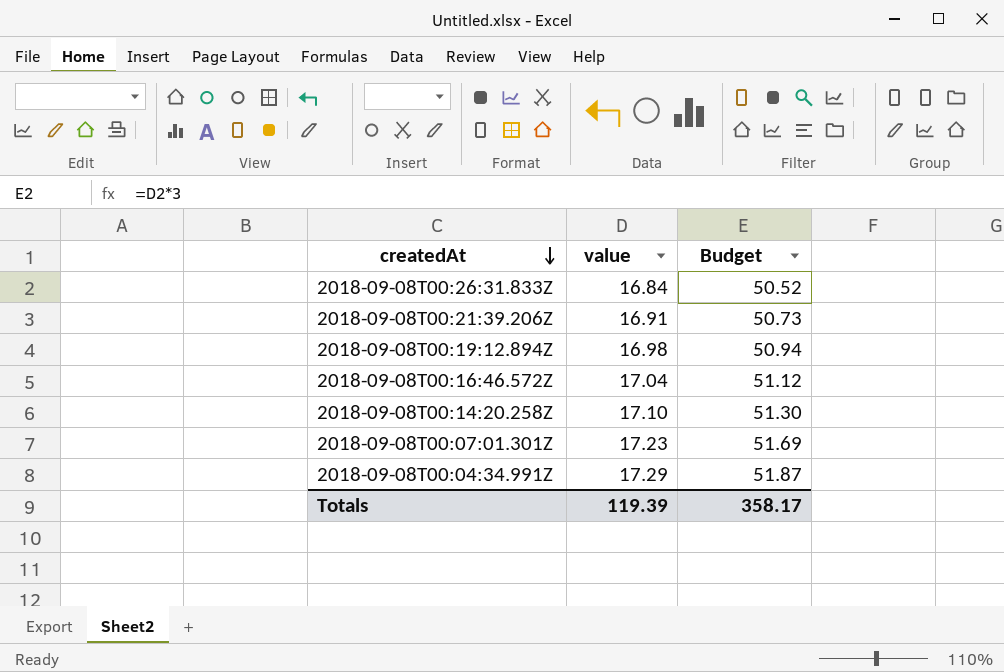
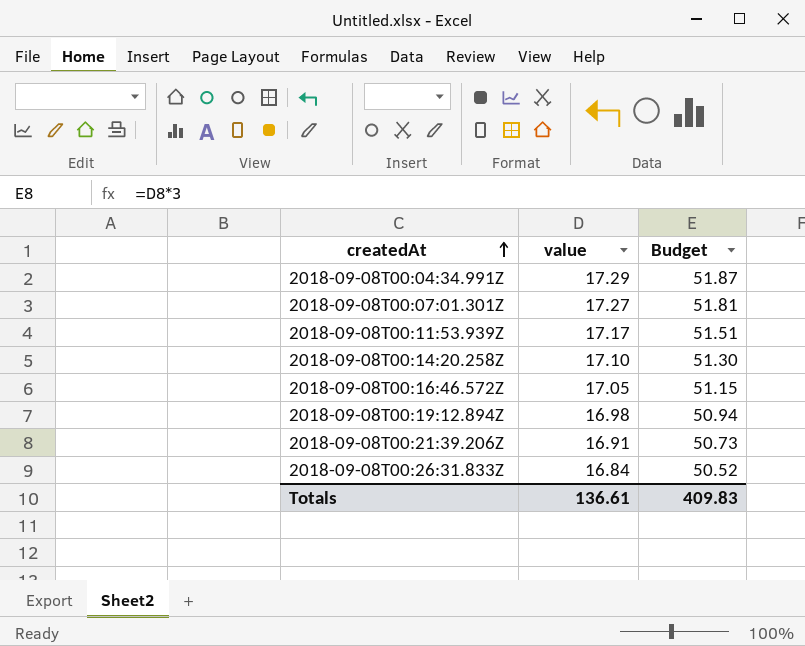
row order: createdAt descending -> createdAt ascending
2018-09-08T00:07:01.301Z | value: 17.23 -> 17.27
2018-09-08T00:07:01.301Z | Budget: 51.69 -> 51.81
row 2018-09-08T00:11:53.939Z: none -> 17.17 | 51.51
2018-09-08T00:16:46.572Z | value: 17.04 -> 17.05
2018-09-08T00:16:46.572Z | Budget: 51.12 -> 51.15
Totals | value: 119.39 -> 136.61
Totals | Budget: 358.17 -> 409.83

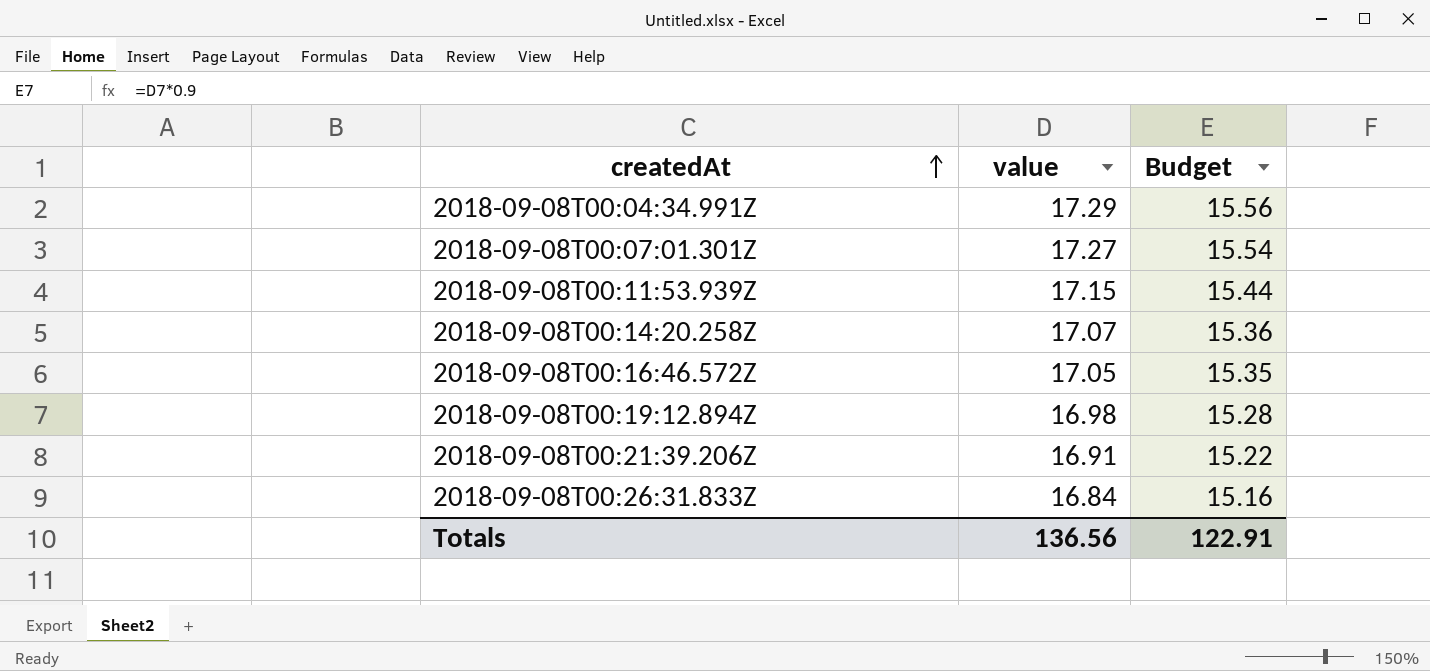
column Budget | formula: [value] * 3 -> [value] * 0.9
2018-09-08T00:11:53.939Z | value: 17.17 -> 17.15
2018-09-08T00:14:20.258Z | value: 17.10 -> 17.07
Totals | value: 136.61 -> 136.56
Totals | Budget: 409.83 -> 122.91

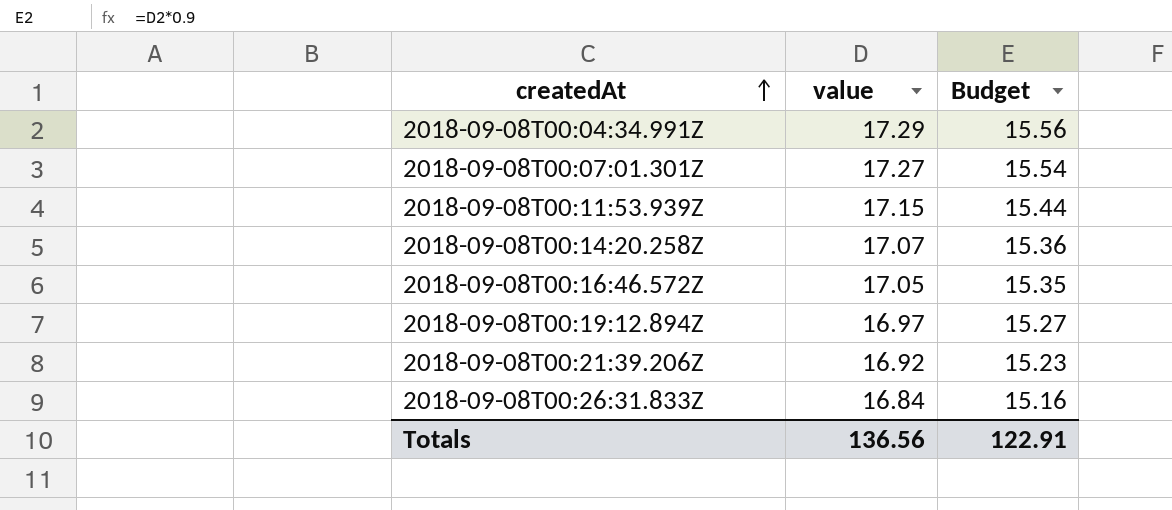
2018-09-08T00:19:12.894Z | value: 16.98 -> 16.97
2018-09-08T00:19:12.894Z | Budget: 15.28 -> 15.27
2018-09-08T00:21:39.206Z | value: 16.91 -> 16.92
2018-09-08T00:21:39.206Z | Budget: 15.22 -> 15.23

